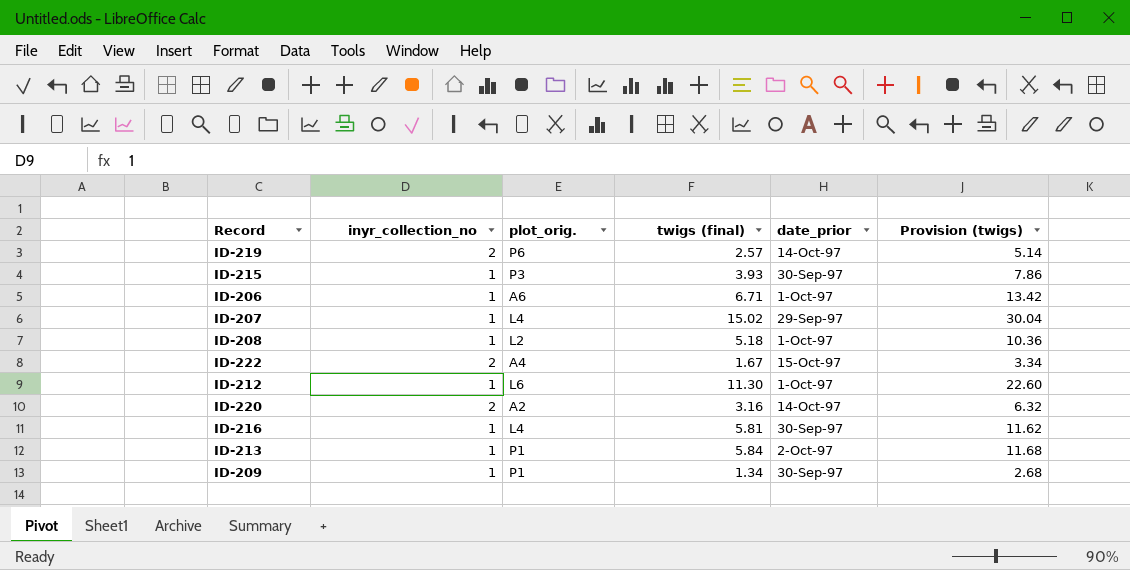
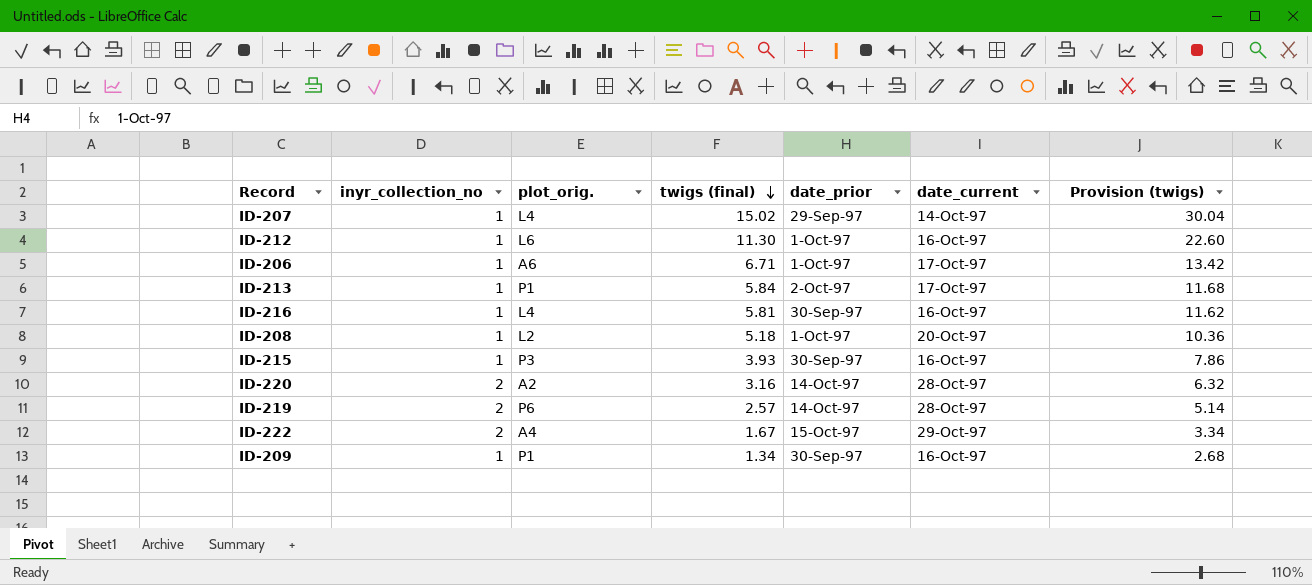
row order: none -> twigs (final) descending
column date_current | position: none -> 6

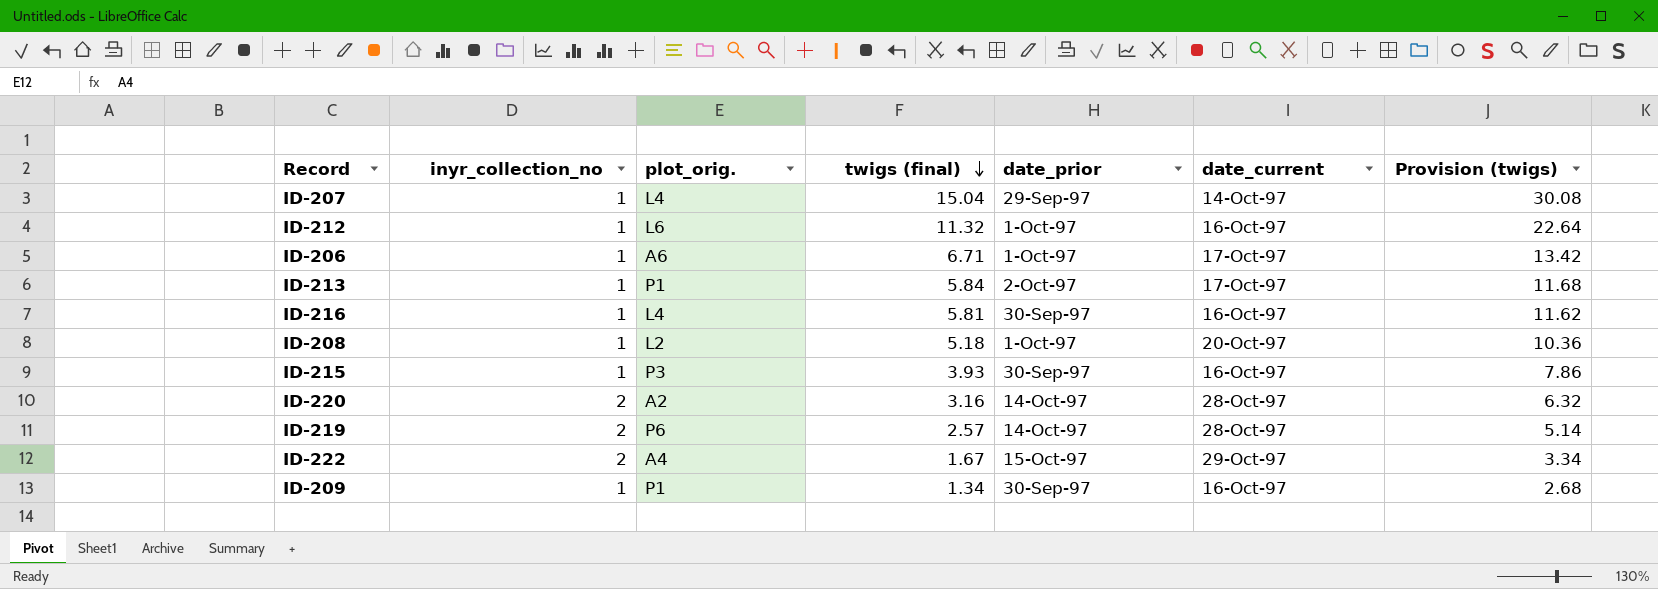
ID-207 | twigs (final): 15.02 -> 15.04
ID-207 | Provision (twigs): 30.04 -> 30.08
ID-212 | twigs (final): 11.30 -> 11.32
ID-212 | Provision (twigs): 22.60 -> 22.64

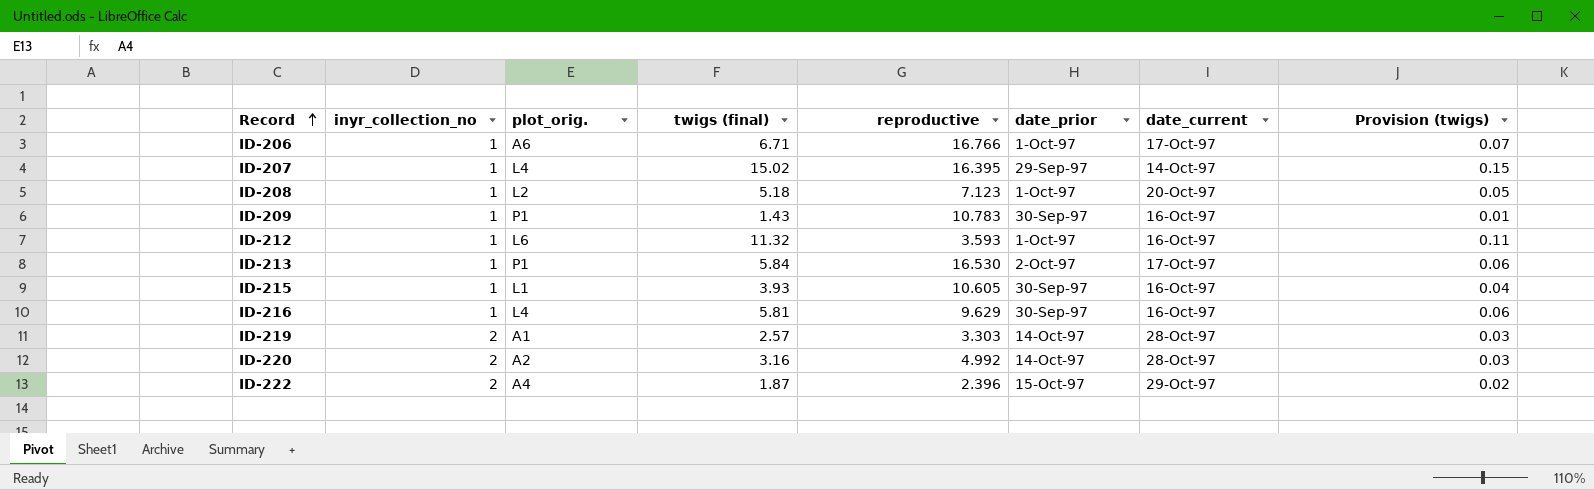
row order: twigs (final) descending -> Record ascending
column reproductive | position: none -> 5
column Provision (twigs) | formula: [twigs (final)] * 2 -> [twigs (final)] * 0.01
ID-207 | twigs (final): 15.04 -> 15.02
ID-209 | twigs (final): 1.34 -> 1.43
ID-215 | plot_orig.: P3 -> L1
ID-219 | plot_orig.: P6 -> A1
ID-222 | twigs (final): 1.67 -> 1.87

